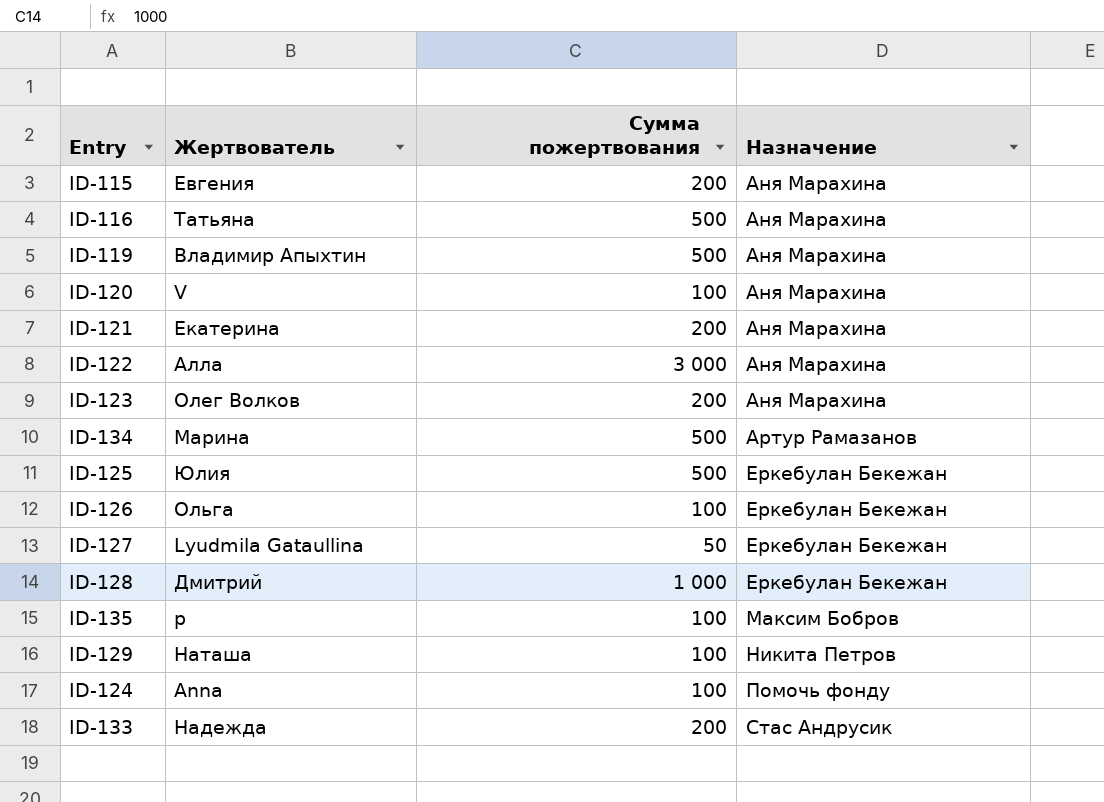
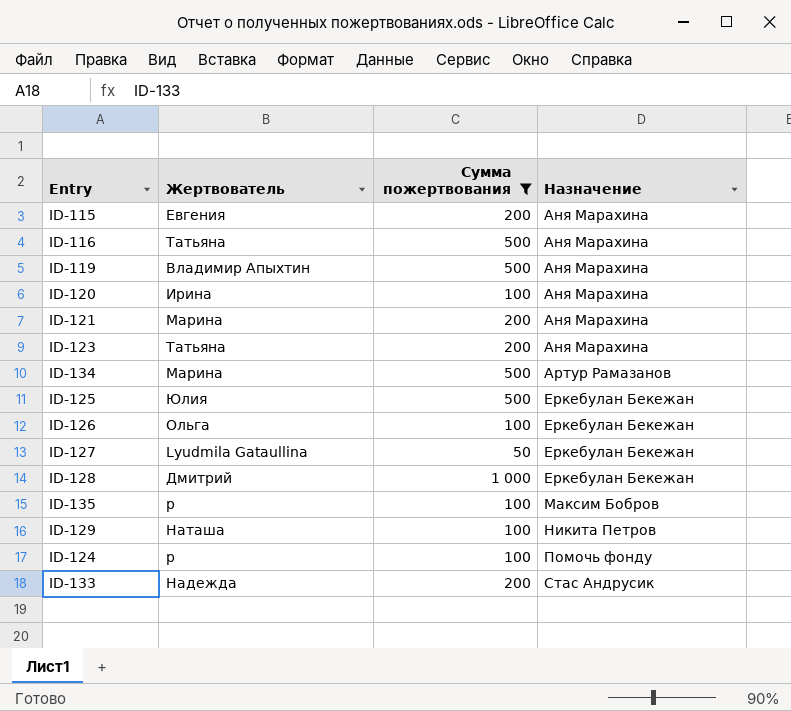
filter: none -> Сумма пожертвования != 3 000
ID-120 | Жертвователь: V -> Ирина
ID-121 | Жертвователь: Екатерина -> Марина
ID-123 | Жертвователь: Олег Волков -> Татьяна
ID-124 | Жертвователь: Anna -> p

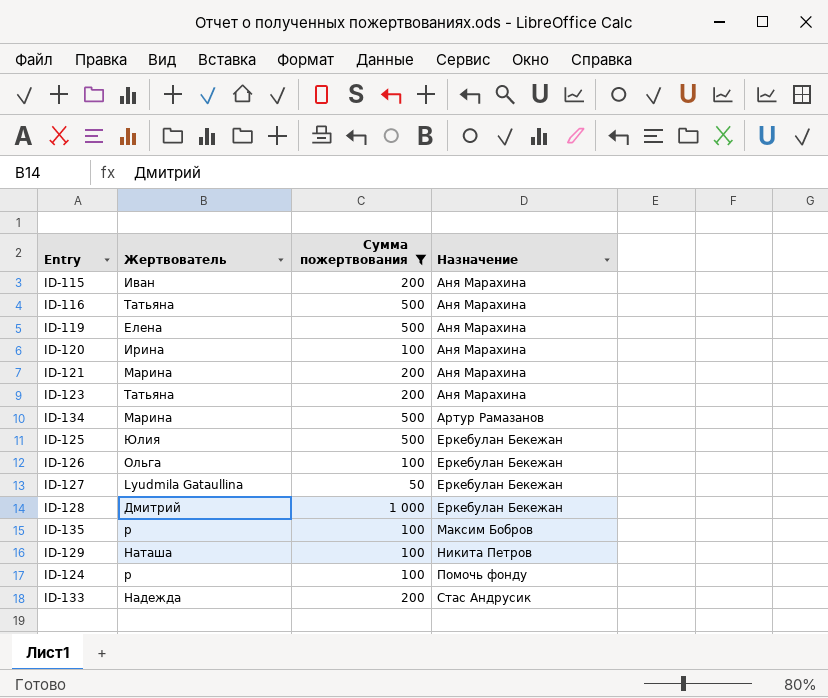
ID-115 | Жертвователь: Евгения -> Иван
ID-119 | Жертвователь: Владимир Апыхтин -> Елена

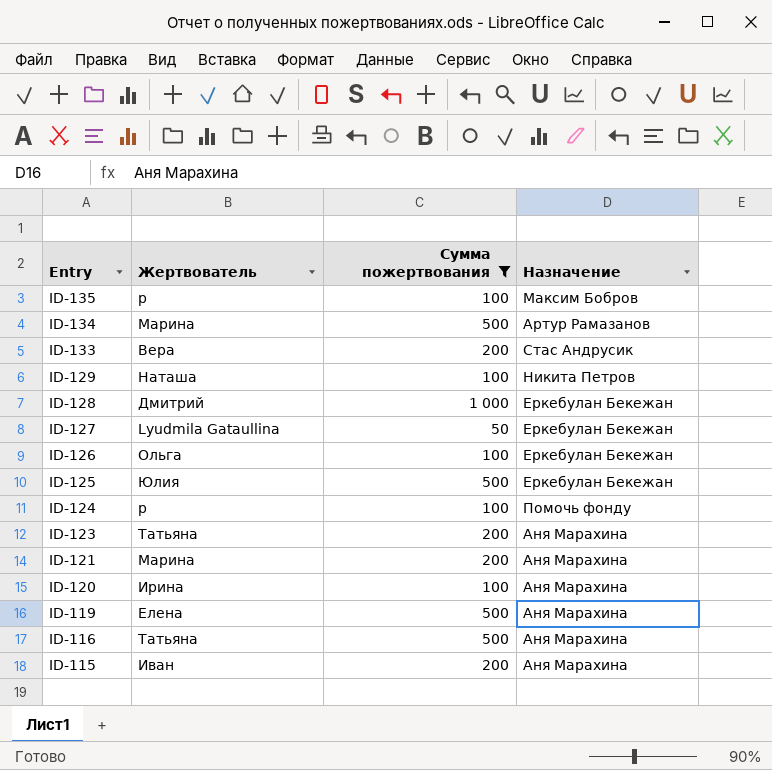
row order: Назначение ascending -> Entry descending
ID-133 | Жертвователь: Надежда -> Вера

